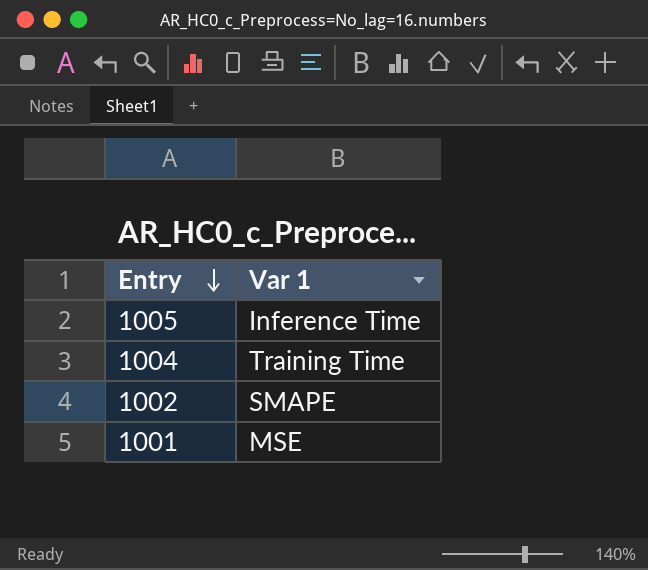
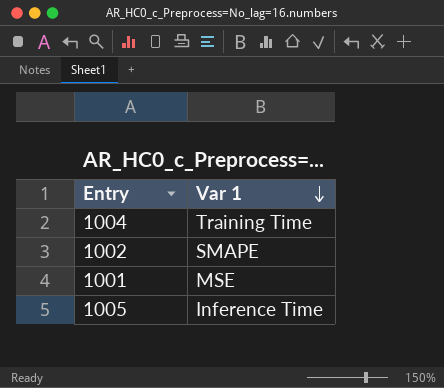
row order: Entry descending -> Var 1 descending

